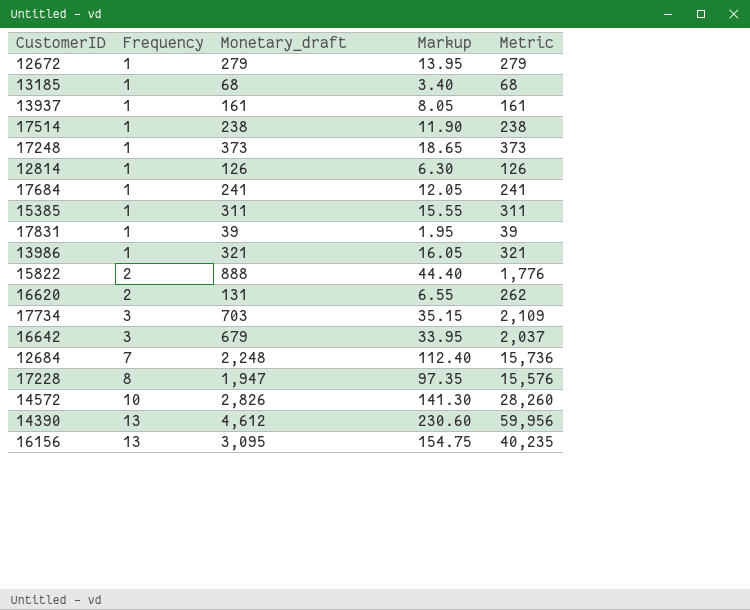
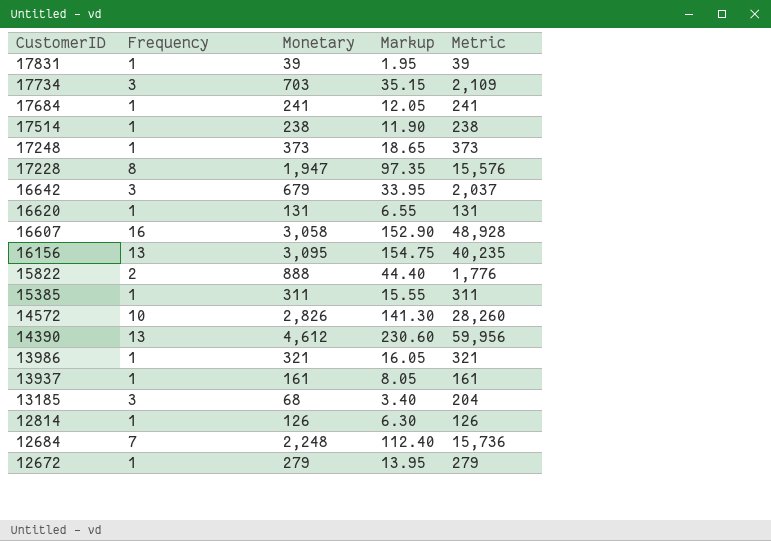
row order: Frequency ascending -> CustomerID descending
column name: Monetary_draft -> Monetary
16620 | Frequency: 2 -> 1
16620 | Metric: 262 -> 131
row 16607: none -> 16 | 3,058 | 152.90 | 48,928
13185 | Frequency: 1 -> 3
13185 | Metric: 68 -> 204

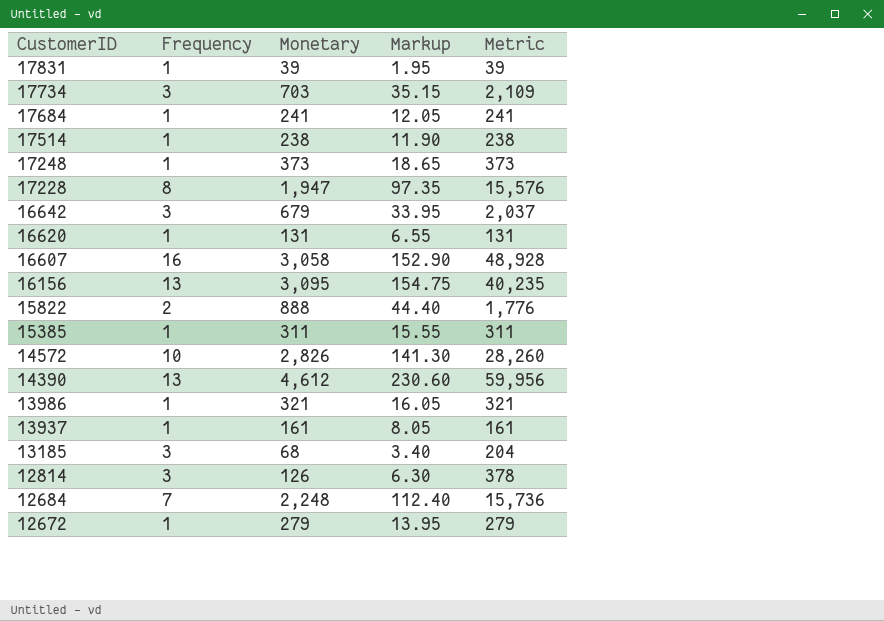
12814 | Frequency: 1 -> 3
12814 | Metric: 126 -> 378

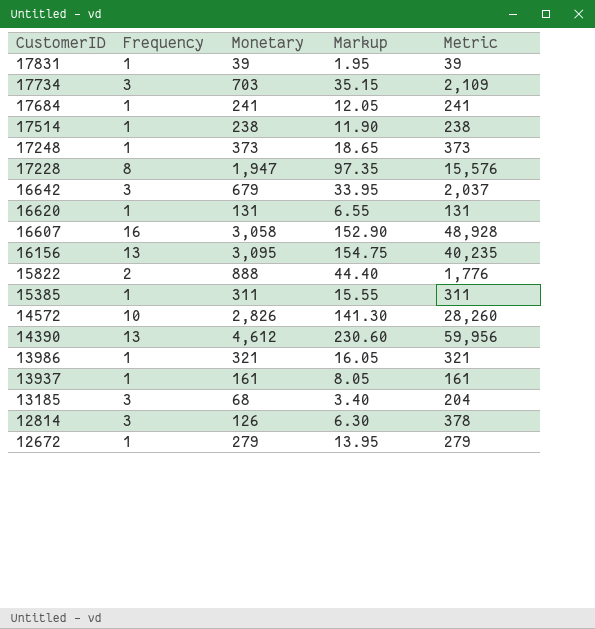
row 12684: 7 | 2,248 | 112.40 | 15,736 -> none

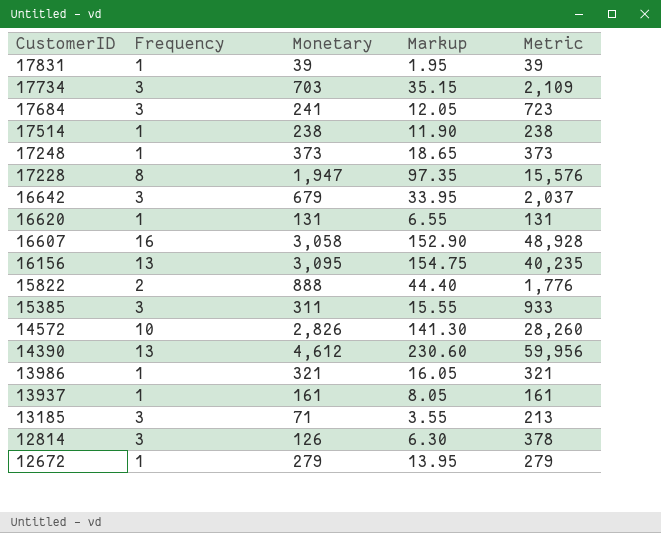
17684 | Frequency: 1 -> 3
17684 | Metric: 241 -> 723
15385 | Frequency: 1 -> 3
15385 | Metric: 311 -> 933
13185 | Monetary: 68 -> 71
13185 | Markup: 3.40 -> 3.55
13185 | Metric: 204 -> 213

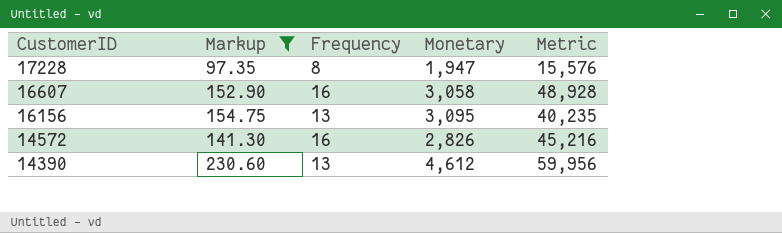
filter: none -> Markup >= 97.35
column Markup | position: 4 -> 2
14572 | Frequency: 10 -> 16
14572 | Metric: 28,260 -> 45,216

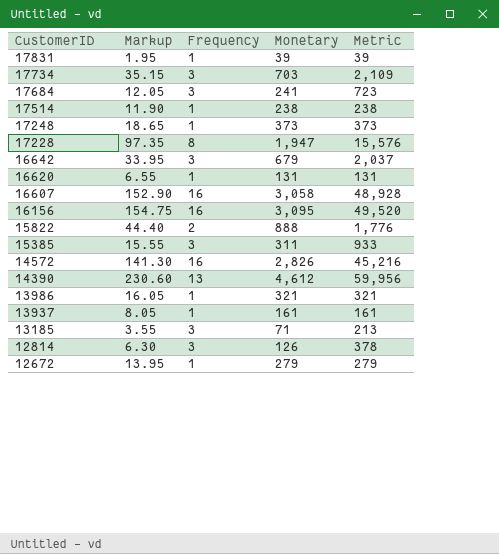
filter: Markup >= 97.35 -> none
16156 | Frequency: 13 -> 16
16156 | Metric: 40,235 -> 49,520

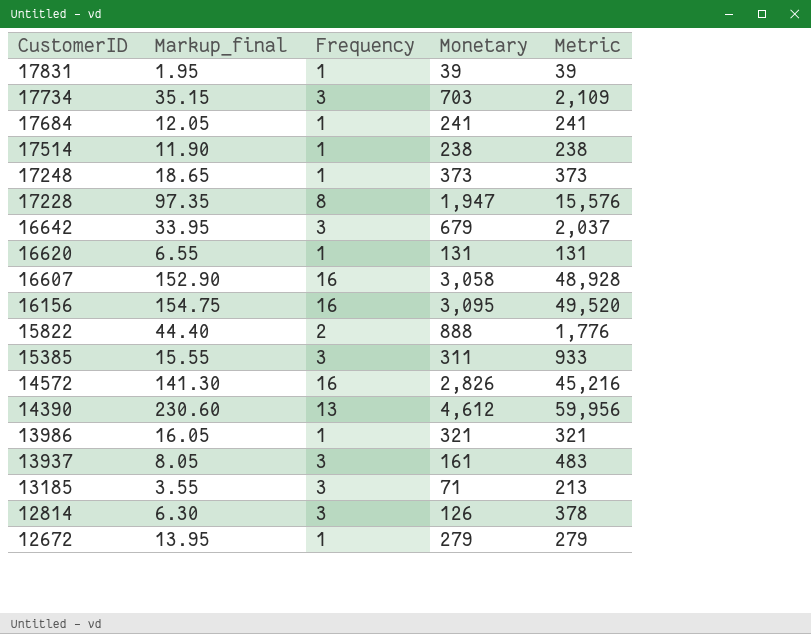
column name: Markup -> Markup_final
17684 | Frequency: 3 -> 1
17684 | Metric: 723 -> 241
13937 | Frequency: 1 -> 3
13937 | Metric: 161 -> 483

